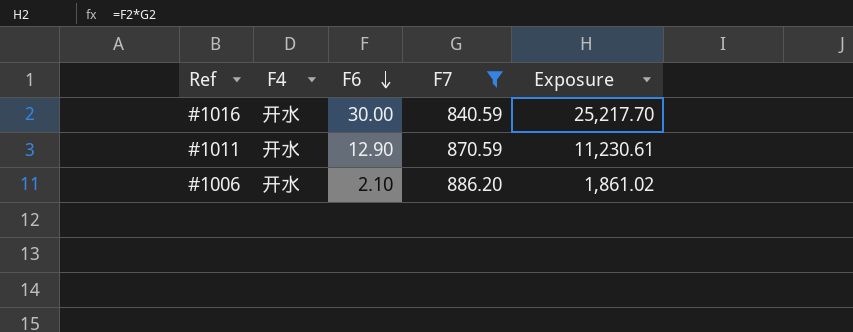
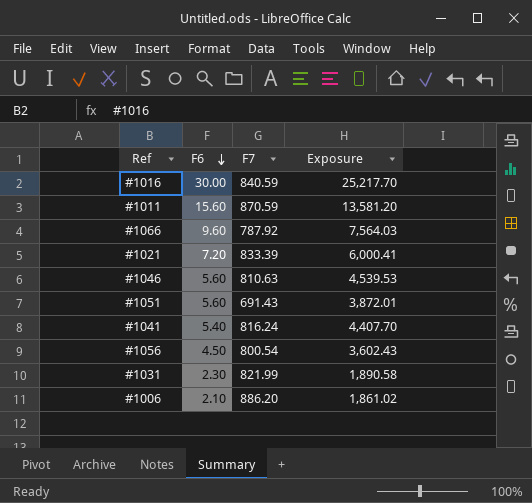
filter: F7 >= 840.59 -> none
column F4 | position: 2 -> none
#1011 | F6: 12.90 -> 15.60
#1011 | Exposure: 11,230.61 -> 13,581.20

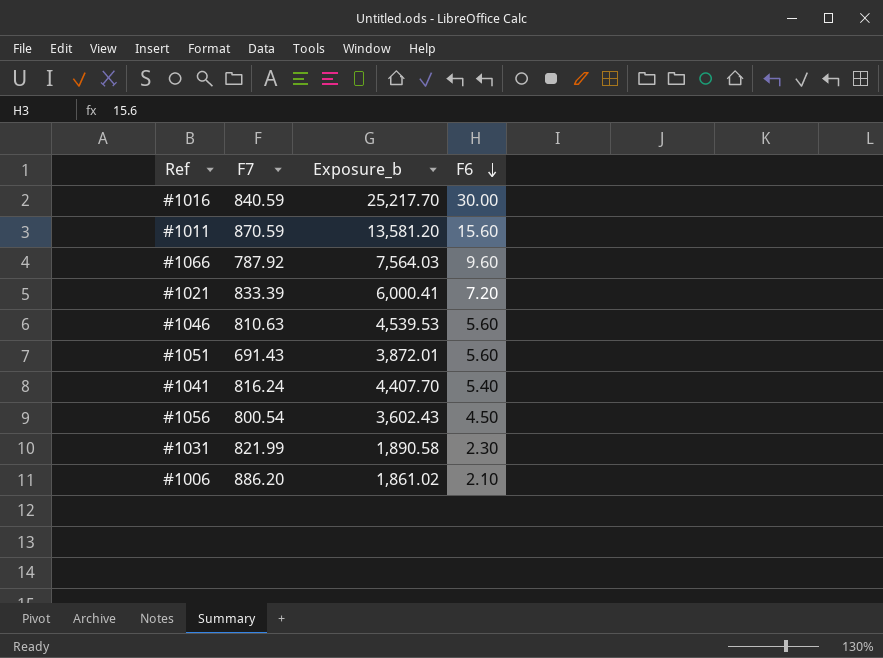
column name: Exposure -> Exposure_b
column F6 | position: 2 -> 4

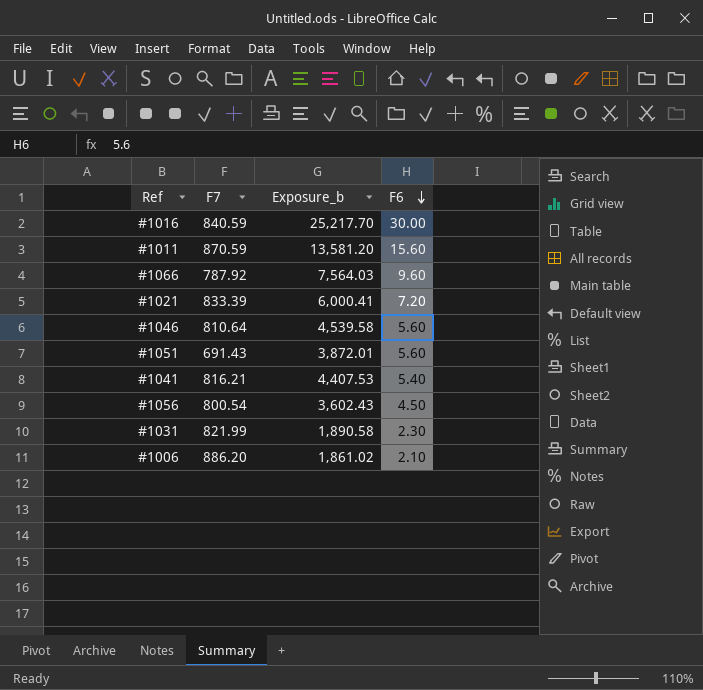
#1046 | F7: 810.63 -> 810.64
#1046 | Exposure_b: 4,539.53 -> 4,539.58
#1041 | F7: 816.24 -> 816.21
#1041 | Exposure_b: 4,407.70 -> 4,407.53

